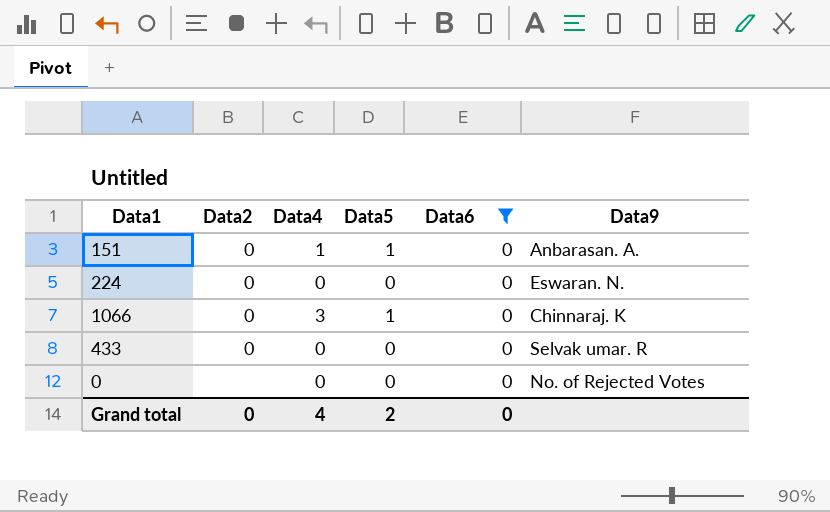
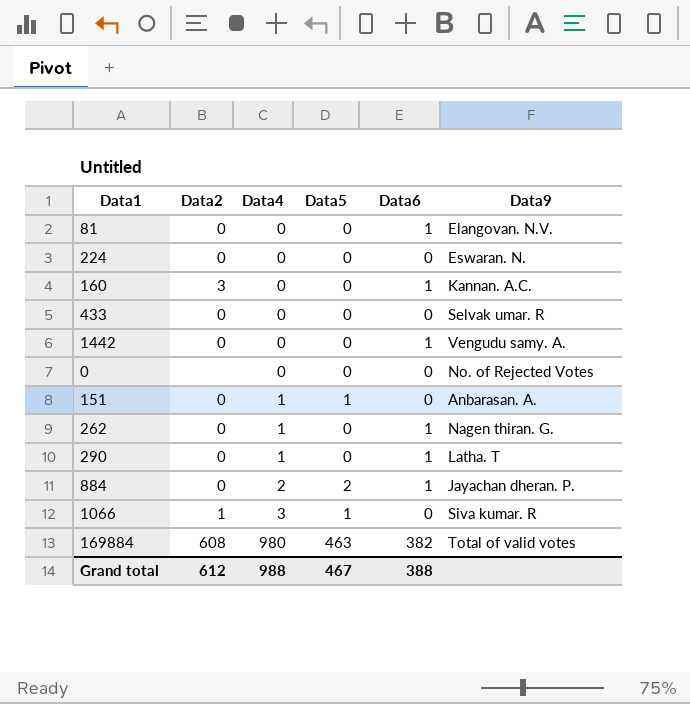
filter: Data6 = 0 -> none
row order: none -> Data4 ascending
1066 | Data2: 0 -> 1
1066 | Data9: Chinnaraj. K -> Siva kumar. R
Grand total | Data2: 0 -> 612
Grand total | Data4: 4 -> 988
Grand total | Data5: 2 -> 467
Grand total | Data6: 0 -> 388

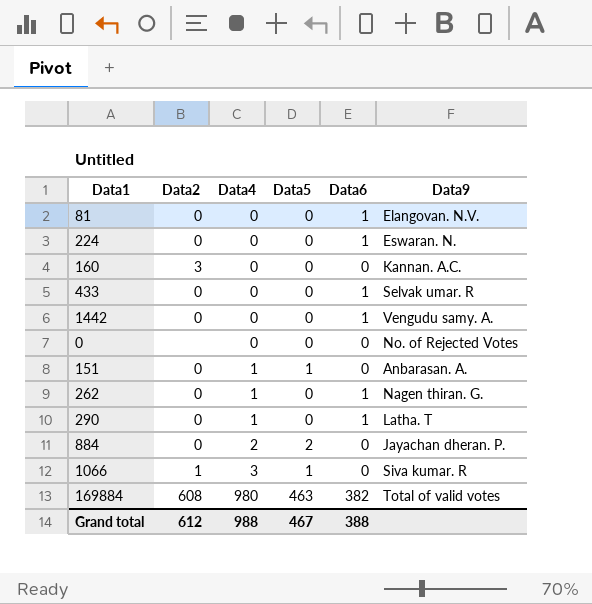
224 | Data6: 0 -> 1
160 | Data6: 1 -> 0
433 | Data6: 0 -> 1
884 | Data6: 1 -> 0

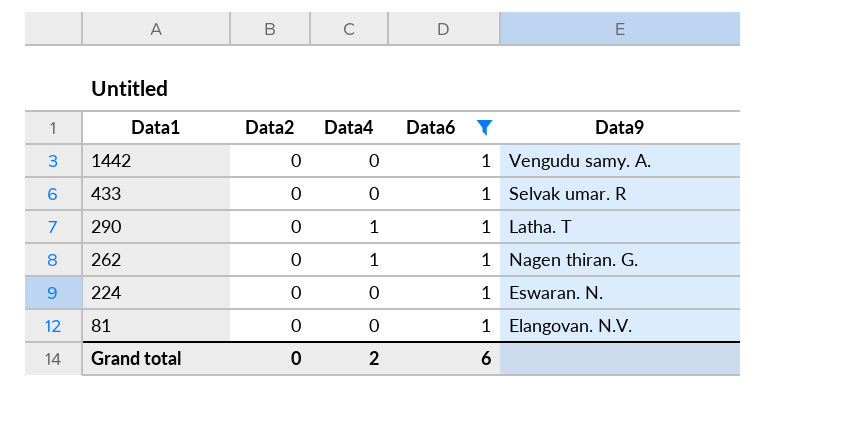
filter: none -> Data6 = 1
row order: Data4 ascending -> Data1 descending
column Data5 | position: 4 -> none
Grand total | Data2: 612 -> 0
Grand total | Data4: 988 -> 2
Grand total | Data6: 388 -> 6

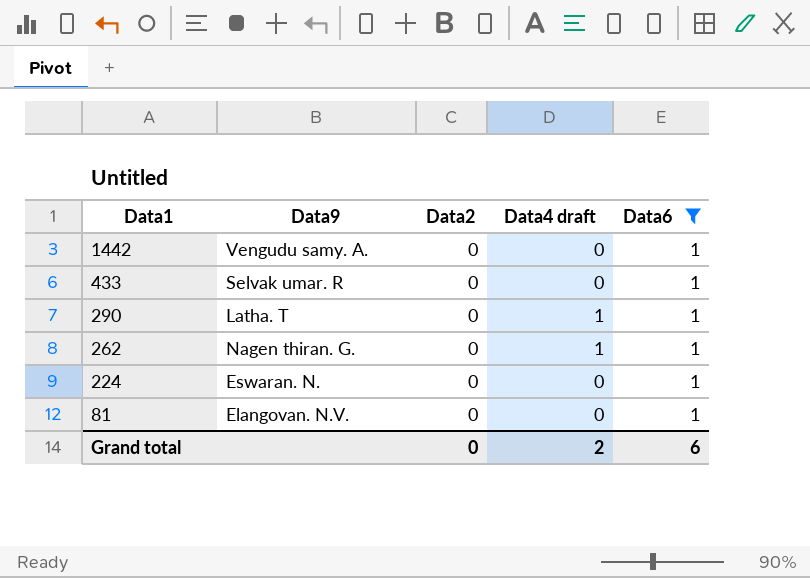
column Data9 | position: 5 -> 2
column name: Data4 -> Data4 draft

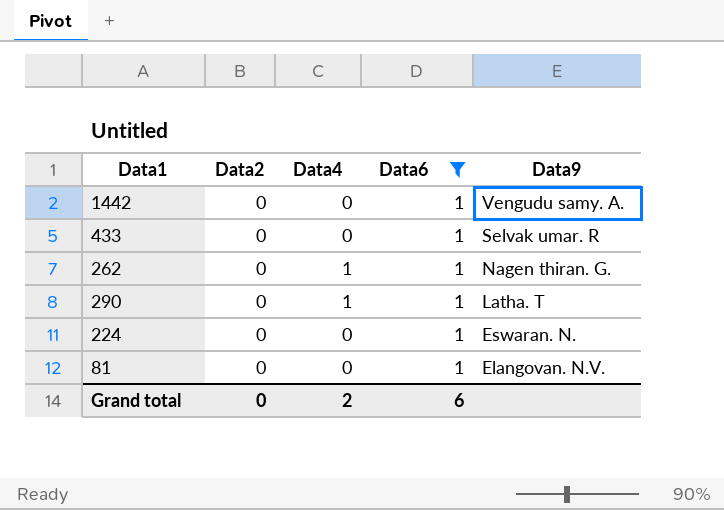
row order: Data1 descending -> Data9 descending
column name: Data4 draft -> Data4
column Data9 | position: 2 -> 5

